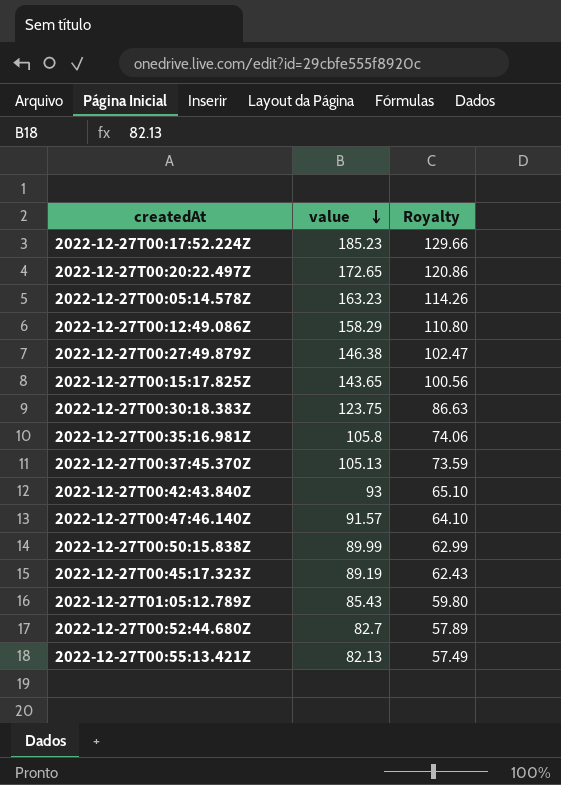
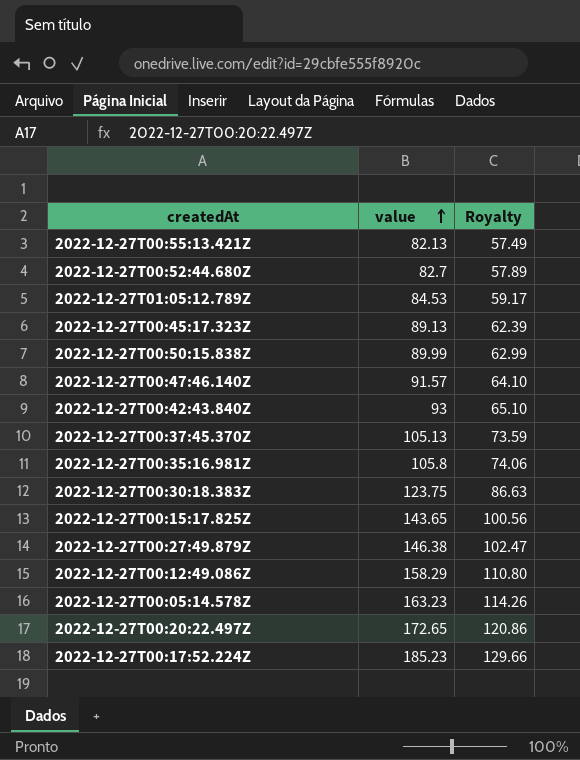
row order: value descending -> value ascending
2022-12-27T01:05:12.789Z | value: 85.43 -> 84.53
2022-12-27T01:05:12.789Z | Royalty: 59.80 -> 59.17
2022-12-27T00:45:17.323Z | value: 89.19 -> 89.13
2022-12-27T00:45:17.323Z | Royalty: 62.43 -> 62.39

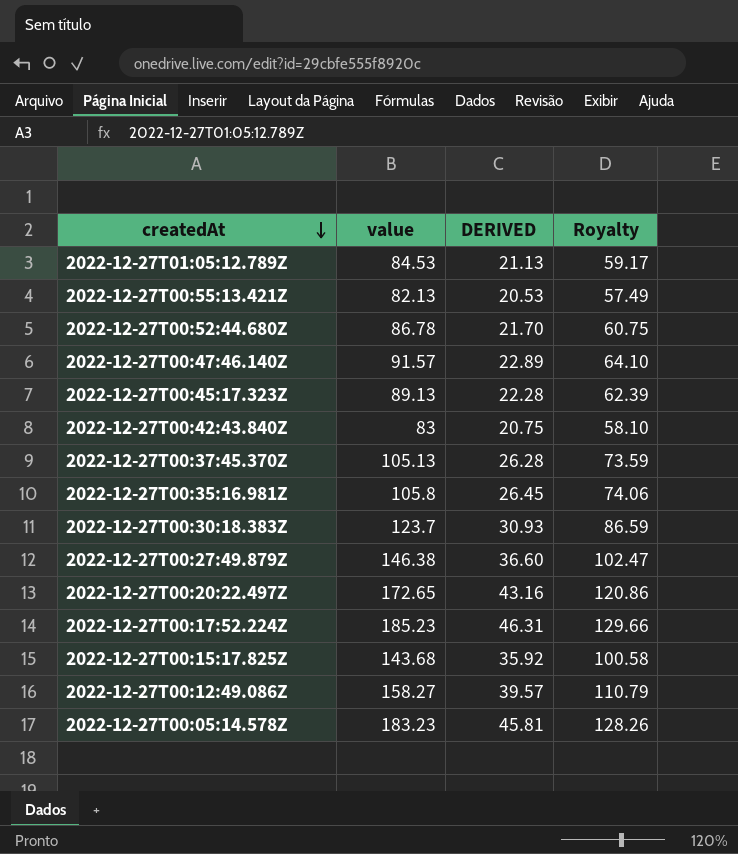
row order: value ascending -> createdAt descending
column DERIVED | formula: none -> [value] * 0.25
row 2022-12-27T00:50:15.838Z: 89.99 | 62.99 -> none
2022-12-27T00:52:44.680Z | value: 82.7 -> 86.78
2022-12-27T00:52:44.680Z | Royalty: 57.89 -> 60.75
2022-12-27T00:42:43.840Z | value: 93 -> 83
2022-12-27T00:42:43.840Z | Royalty: 65.10 -> 58.10
2022-12-27T00:30:18.383Z | value: 123.75 -> 123.7
2022-12-27T00:30:18.383Z | Royalty: 86.63 -> 86.59
2022-12-27T00:15:17.825Z | value: 143.65 -> 143.68
2022-12-27T00:15:17.825Z | Royalty: 100.56 -> 100.58
2022-12-27T00:12:49.086Z | value: 158.29 -> 158.27
2022-12-27T00:12:49.086Z | Royalty: 110.80 -> 110.79
2022-12-27T00:05:14.578Z | value: 163.23 -> 183.23
2022-12-27T00:05:14.578Z | Royalty: 114.26 -> 128.26

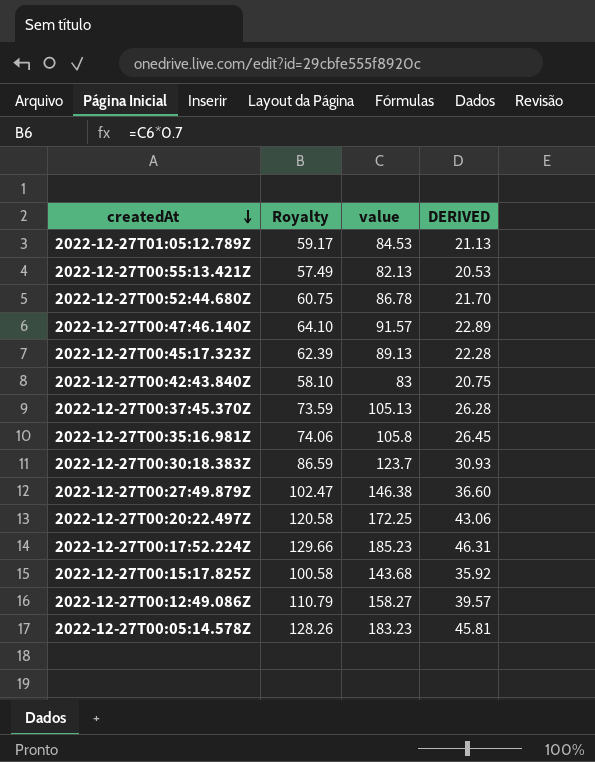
column Royalty | position: 4 -> 2
2022-12-27T00:20:22.497Z | Royalty: 120.86 -> 120.58
2022-12-27T00:20:22.497Z | value: 172.65 -> 172.25
2022-12-27T00:20:22.497Z | DERIVED: 43.16 -> 43.06

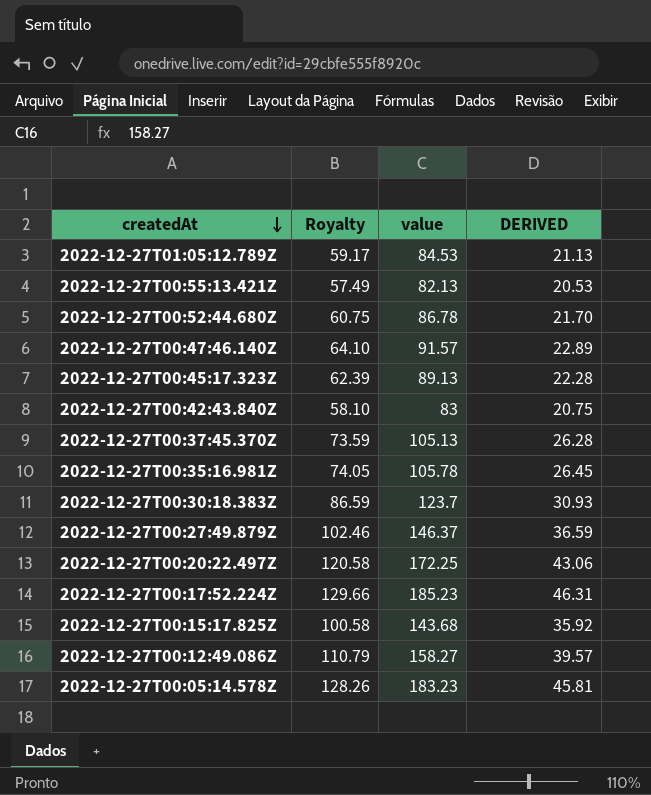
2022-12-27T00:35:16.981Z | Royalty: 74.06 -> 74.05
2022-12-27T00:35:16.981Z | value: 105.8 -> 105.78
2022-12-27T00:27:49.879Z | Royalty: 102.47 -> 102.46
2022-12-27T00:27:49.879Z | value: 146.38 -> 146.37
2022-12-27T00:27:49.879Z | DERIVED: 36.60 -> 36.59

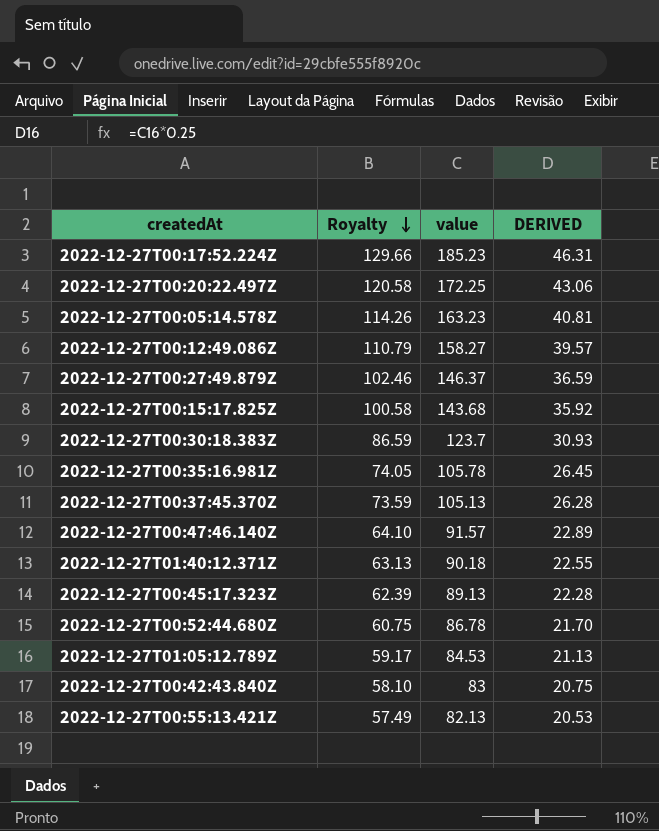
row order: createdAt descending -> Royalty descending
2022-12-27T00:05:14.578Z | Royalty: 128.26 -> 114.26
2022-12-27T00:05:14.578Z | value: 183.23 -> 163.23
2022-12-27T00:05:14.578Z | DERIVED: 45.81 -> 40.81
row 2022-12-27T01:40:12.371Z: none -> 63.13 | 90.18 | 22.55

